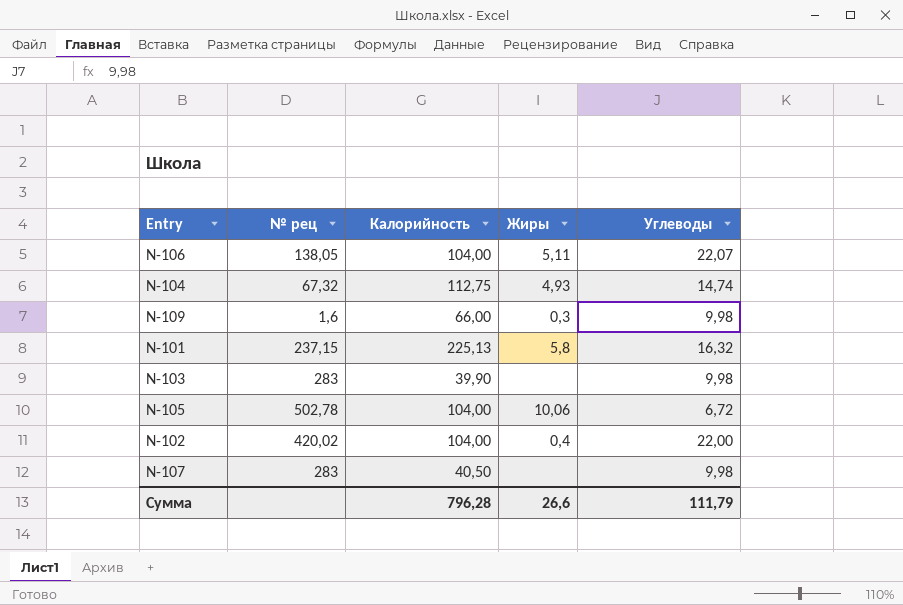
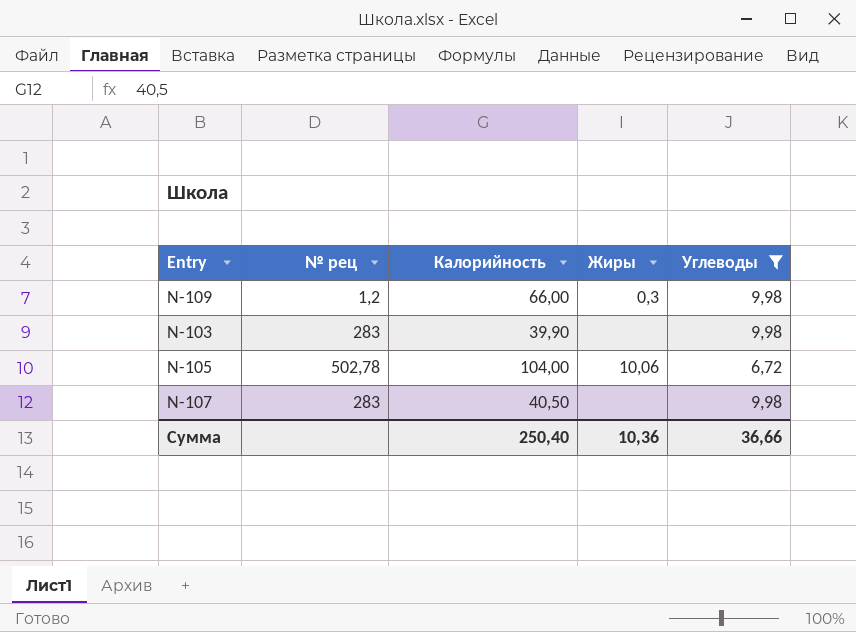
filter: none -> Углеводы <= 9,98
N-109 | № рец: 1,6 -> 1,2
Сумма | Калорийность: 796,28 -> 250,40
Сумма | Жиры: 26,6 -> 10,36
Сумма | Углеводы: 111,79 -> 36,66

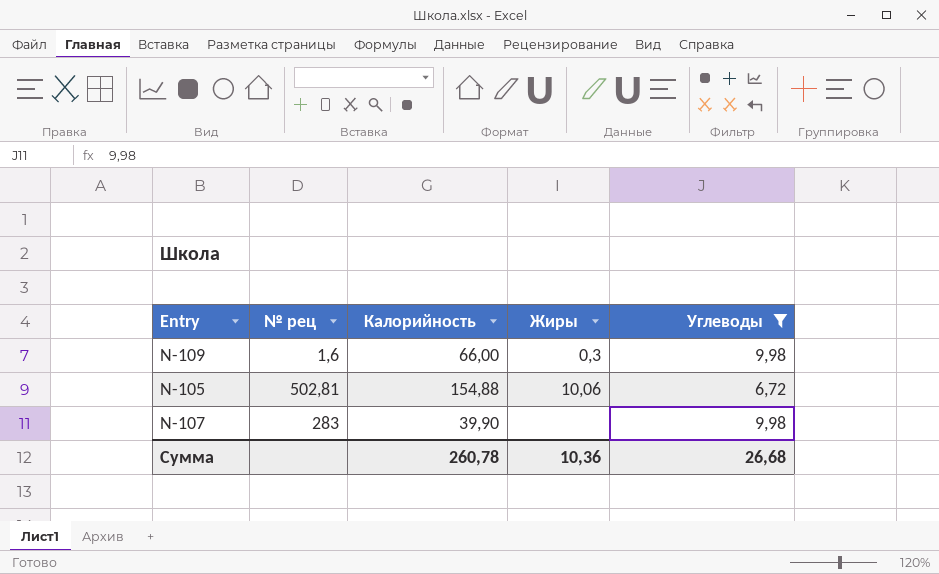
row N-103: 283 | 39,90 | none | 9,98 -> none
N-109 | № рец: 1,2 -> 1,6
N-105 | № рец: 502,78 -> 502,81
N-105 | Калорийность: 104,00 -> 154,88
N-107 | Калорийность: 40,50 -> 39,90
Сумма | Калорийность: 250,40 -> 260,78
Сумма | Углеводы: 36,66 -> 26,68

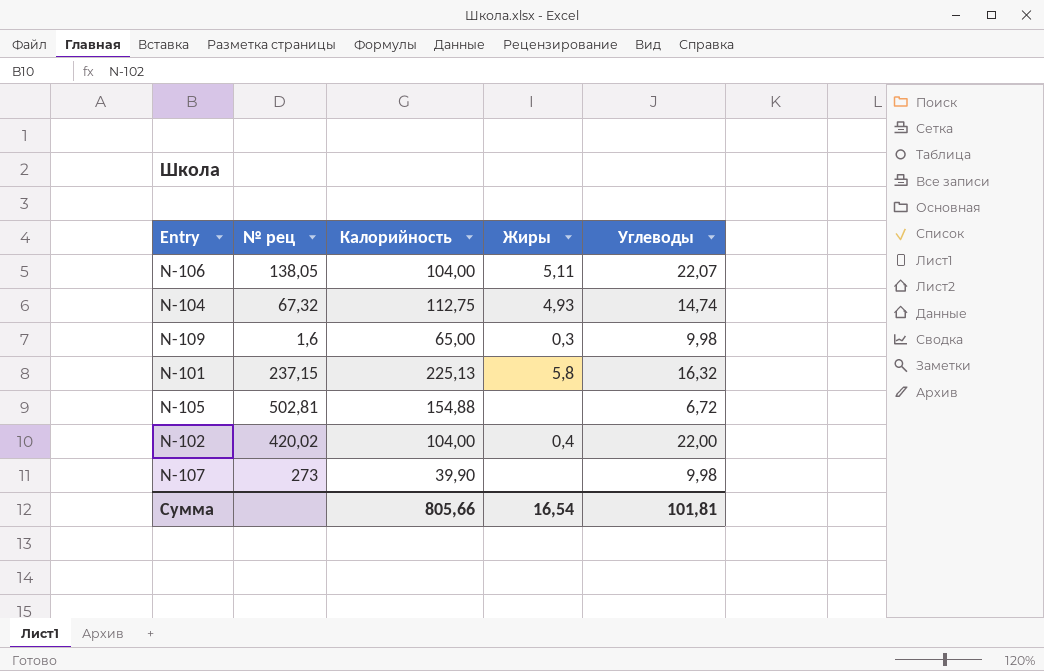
filter: Углеводы <= 9,98 -> none
N-109 | Калорийность: 66,00 -> 65,00
N-105 | Жиры: 10,06 -> none
N-107 | № рец: 283 -> 273
Сумма | Калорийность: 260,78 -> 805,66
Сумма | Жиры: 10,36 -> 16,54
Сумма | Углеводы: 26,68 -> 101,81

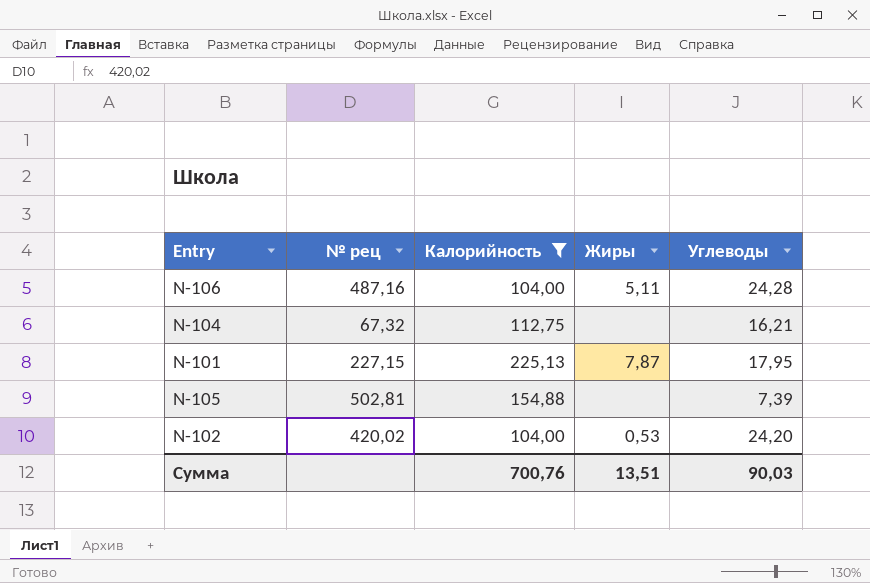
filter: none -> Калорийность >= 104,00
N-106 | № рец: 138,05 -> 487,16
N-106 | Углеводы: 22,07 -> 24,28
N-104 | Жиры: 4,93 -> none
N-104 | Углеводы: 14,74 -> 16,21
N-101 | № рец: 237,15 -> 227,15
N-101 | Жиры: 5,8 -> 7,87
N-101 | Углеводы: 16,32 -> 17,95
N-105 | Углеводы: 6,72 -> 7,39
N-102 | Жиры: 0,4 -> 0,53
N-102 | Углеводы: 22,00 -> 24,20
Сумма | Калорийность: 805,66 -> 700,76
Сумма | Жиры: 16,54 -> 13,51
Сумма | Углеводы: 101,81 -> 90,03

